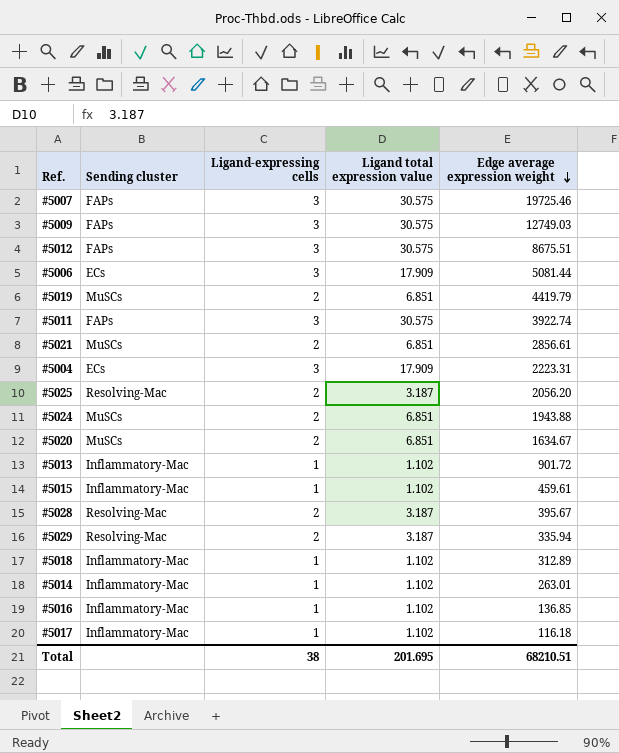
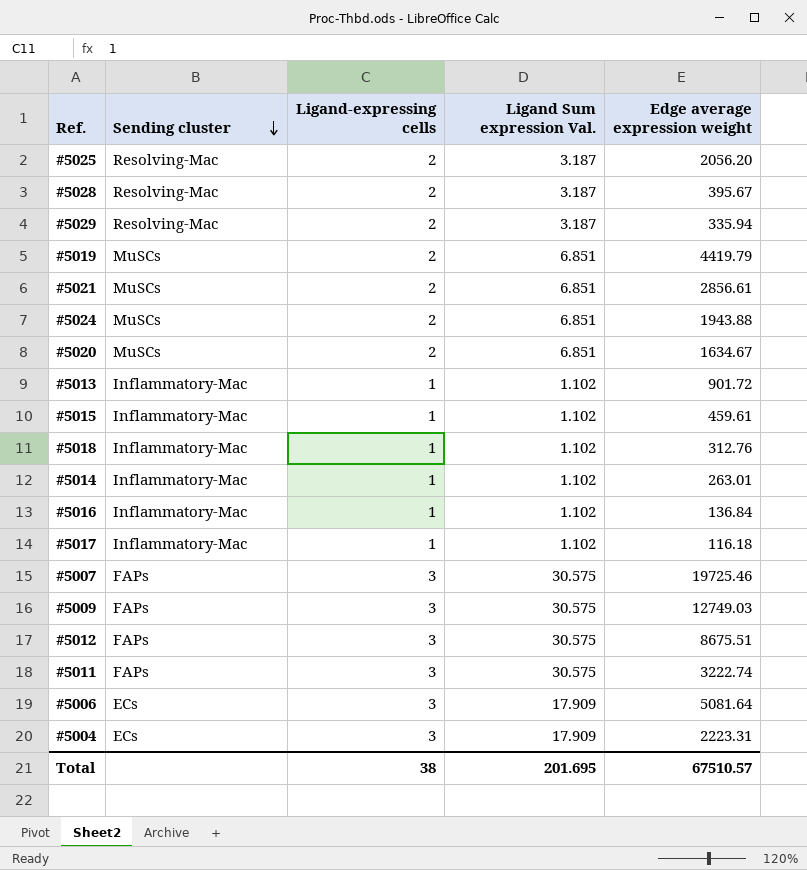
row order: Edge average expression weight descending -> Sending cluster descending
column name: Ligand total expression value -> Ligand Sum expression Val.
#5018 | Edge average expression weight: 312.89 -> 312.76
#5016 | Edge average expression weight: 136.85 -> 136.84
#5011 | Edge average expression weight: 3922.74 -> 3222.74
#5006 | Edge average expression weight: 5081.44 -> 5081.64
Total | Edge average expression weight: 68210.51 -> 67510.57

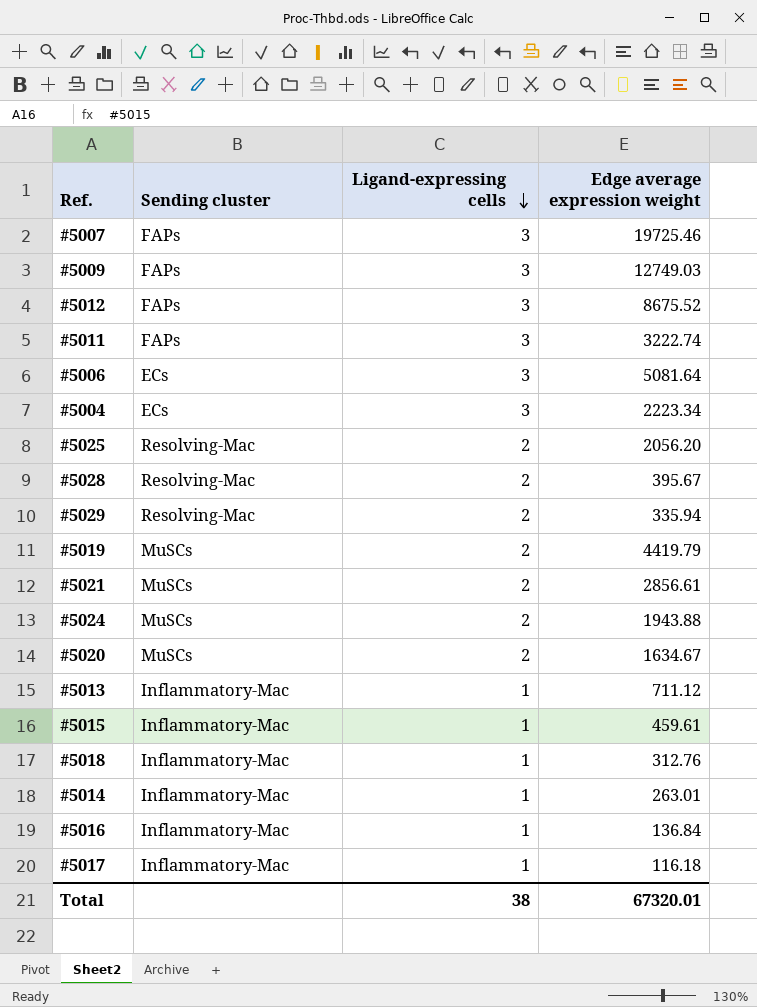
row order: Sending cluster descending -> Ligand-expressing cells descending
column Ligand Sum expression Val. | position: 4 -> none
#5012 | Edge average expression weight: 8675.51 -> 8675.52
#5004 | Edge average expression weight: 2223.31 -> 2223.34
#5013 | Edge average expression weight: 901.72 -> 711.12
Total | Edge average expression weight: 67510.57 -> 67320.01

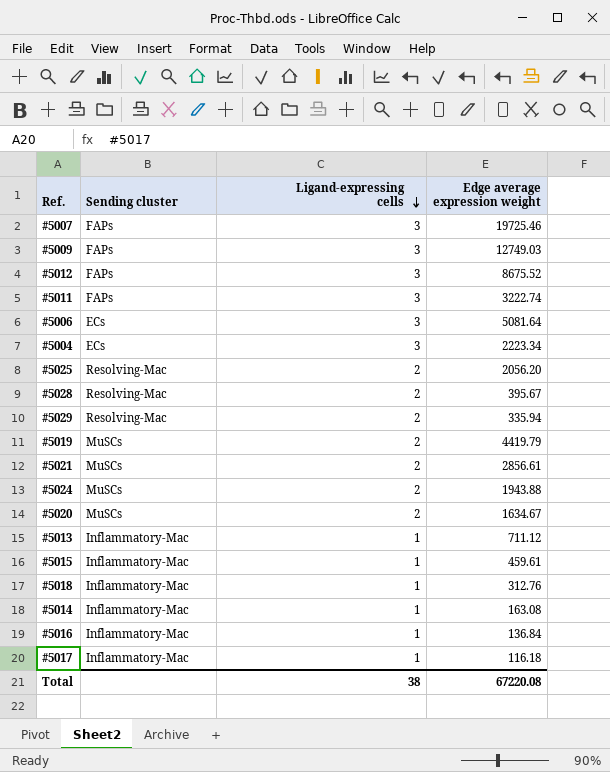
#5014 | Edge average expression weight: 263.01 -> 163.08
Total | Edge average expression weight: 67320.01 -> 67220.08

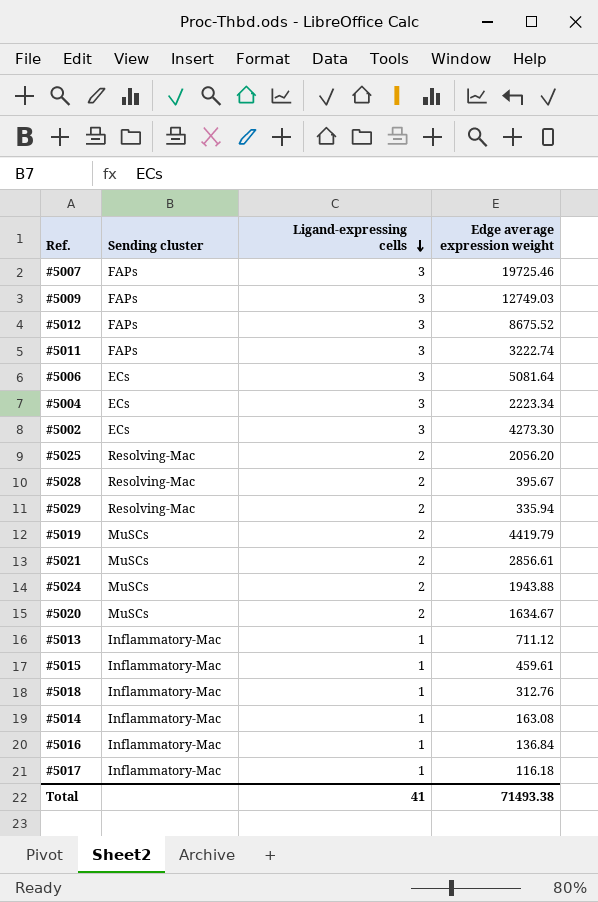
row #5002: none -> ECs | 3 | 4273.30
Total | Ligand-expressing cells: 38 -> 41
Total | Edge average expression weight: 67220.08 -> 71493.38

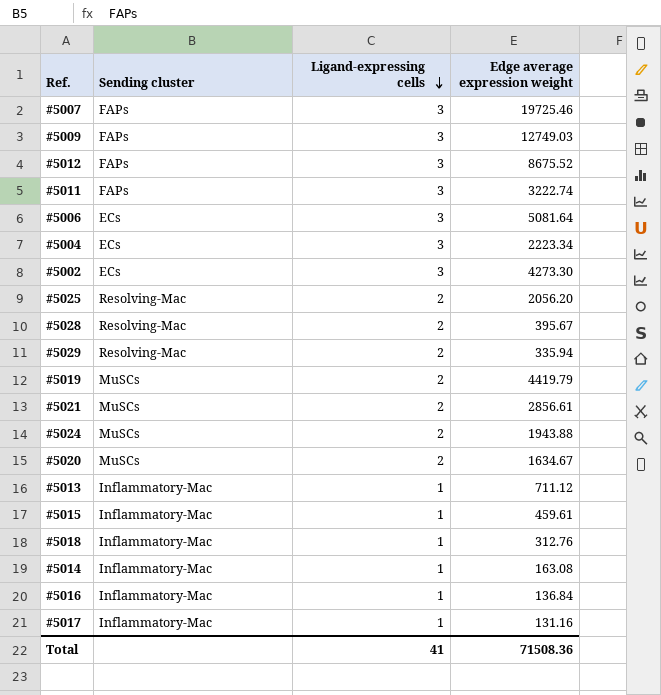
#5017 | Edge average expression weight: 116.18 -> 131.16
Total | Edge average expression weight: 71493.38 -> 71508.36

